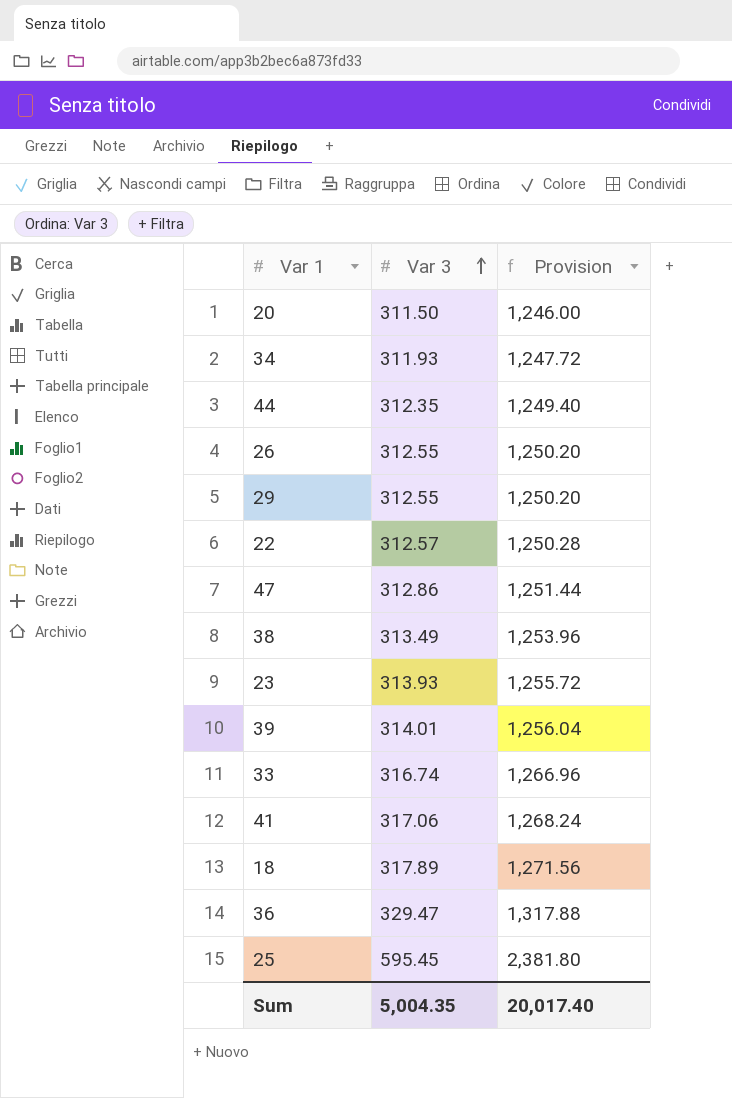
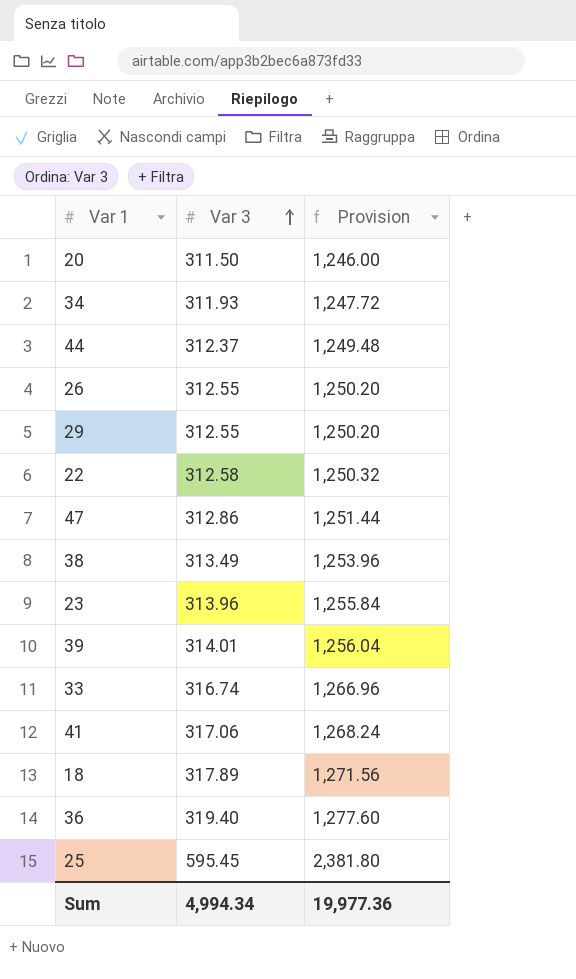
44 | Var 3: 312.35 -> 312.37
44 | Provision: 1,249.40 -> 1,249.48
22 | Var 3: 312.57 -> 312.58
22 | Provision: 1,250.28 -> 1,250.32
23 | Var 3: 313.93 -> 313.96
23 | Provision: 1,255.72 -> 1,255.84
36 | Var 3: 329.47 -> 319.40
36 | Provision: 1,317.88 -> 1,277.60
Sum | Var 3: 5,004.35 -> 4,994.34
Sum | Provision: 20,017.40 -> 19,977.36

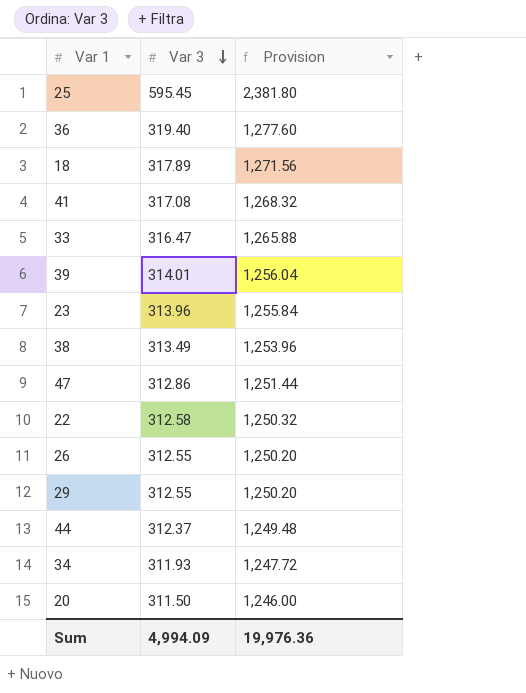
row order: Var 3 ascending -> Var 3 descending
41 | Var 3: 317.06 -> 317.08
41 | Provision: 1,268.24 -> 1,268.32
33 | Var 3: 316.74 -> 316.47
33 | Provision: 1,266.96 -> 1,265.88
Sum | Var 3: 4,994.34 -> 4,994.09
Sum | Provision: 19,977.36 -> 19,976.36

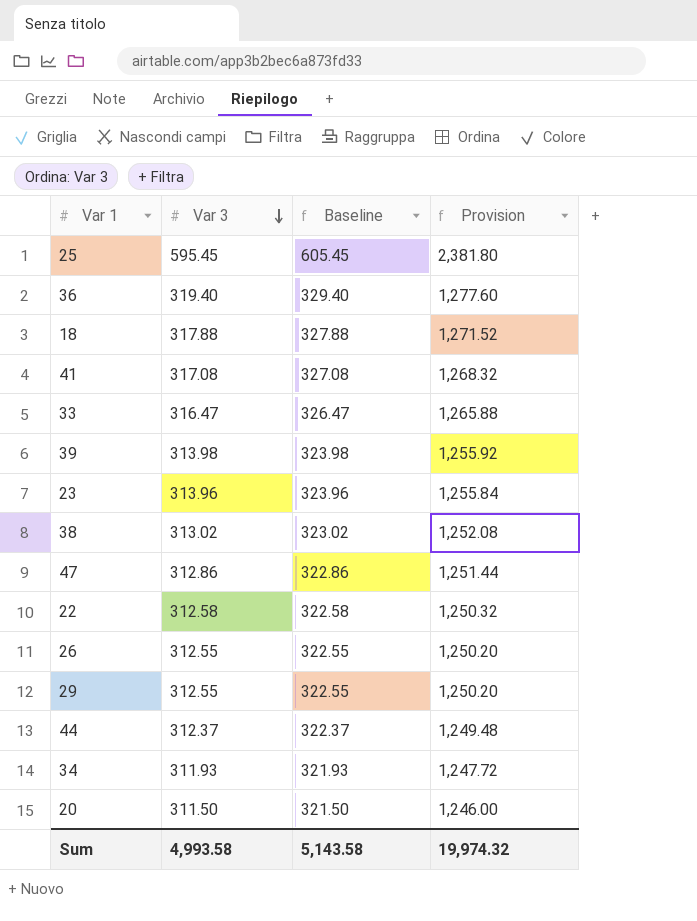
column Baseline | formula: none -> [Var 3] + 10
18 | Var 3: 317.89 -> 317.88
18 | Provision: 1,271.56 -> 1,271.52
39 | Var 3: 314.01 -> 313.98
39 | Provision: 1,256.04 -> 1,255.92
38 | Var 3: 313.49 -> 313.02
38 | Provision: 1,253.96 -> 1,252.08
Sum | Var 3: 4,994.09 -> 4,993.58
Sum | Provision: 19,976.36 -> 19,974.32

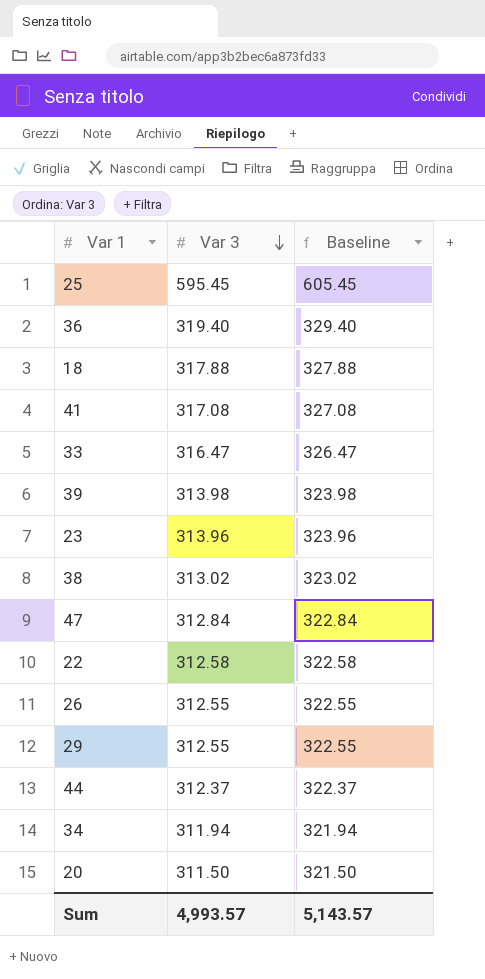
column Provision | formula: [Var 3] * 4 -> none
47 | Var 3: 312.86 -> 312.84
47 | Baseline: 322.86 -> 322.84
34 | Var 3: 311.93 -> 311.94
34 | Baseline: 321.93 -> 321.94
Sum | Var 3: 4,993.58 -> 4,993.57
Sum | Baseline: 5,143.58 -> 5,143.57

